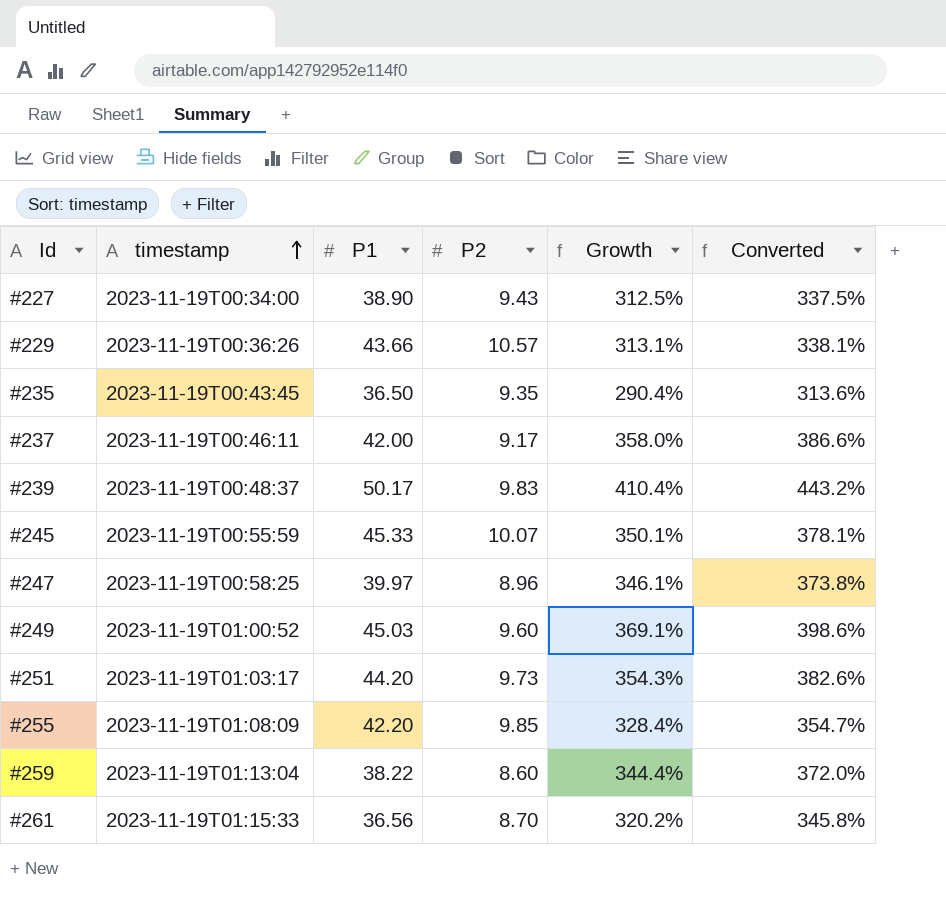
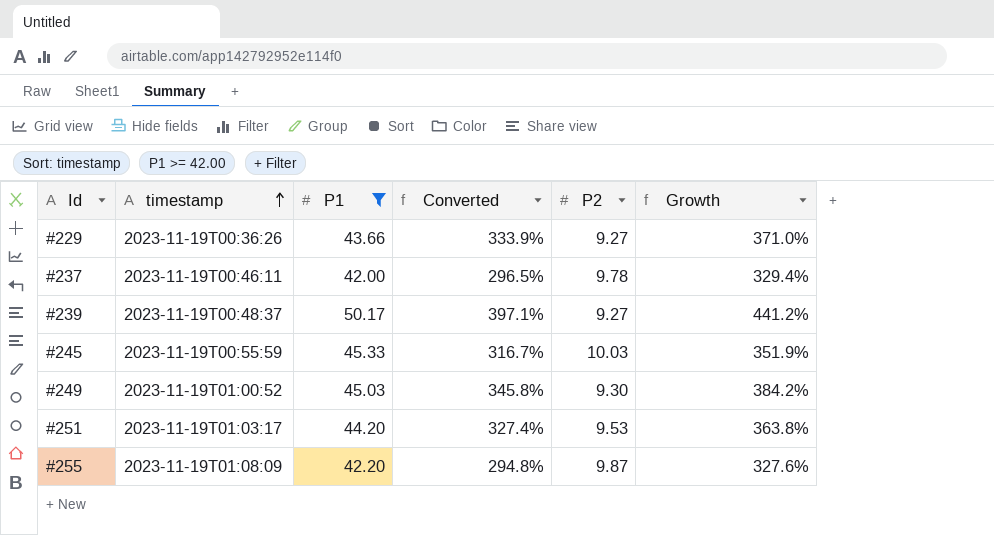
filter: none -> P1 >= 42.00
column Converted | formula: [Growth] * 1.08 -> [Growth] * 0.9
column Converted | position: 6 -> 4
#229 | P2: 10.57 -> 9.27
#229 | Growth: 313.1% -> 371.0%
#237 | P2: 9.17 -> 9.78
#237 | Growth: 358.0% -> 329.4%
#239 | P2: 9.83 -> 9.27
#239 | Growth: 410.4% -> 441.2%
#245 | P2: 10.07 -> 10.03
#245 | Growth: 350.1% -> 351.9%
#249 | P2: 9.60 -> 9.30
#249 | Growth: 369.1% -> 384.2%
#251 | P2: 9.73 -> 9.53
#251 | Growth: 354.3% -> 363.8%
#255 | P2: 9.85 -> 9.87
#255 | Growth: 328.4% -> 327.6%

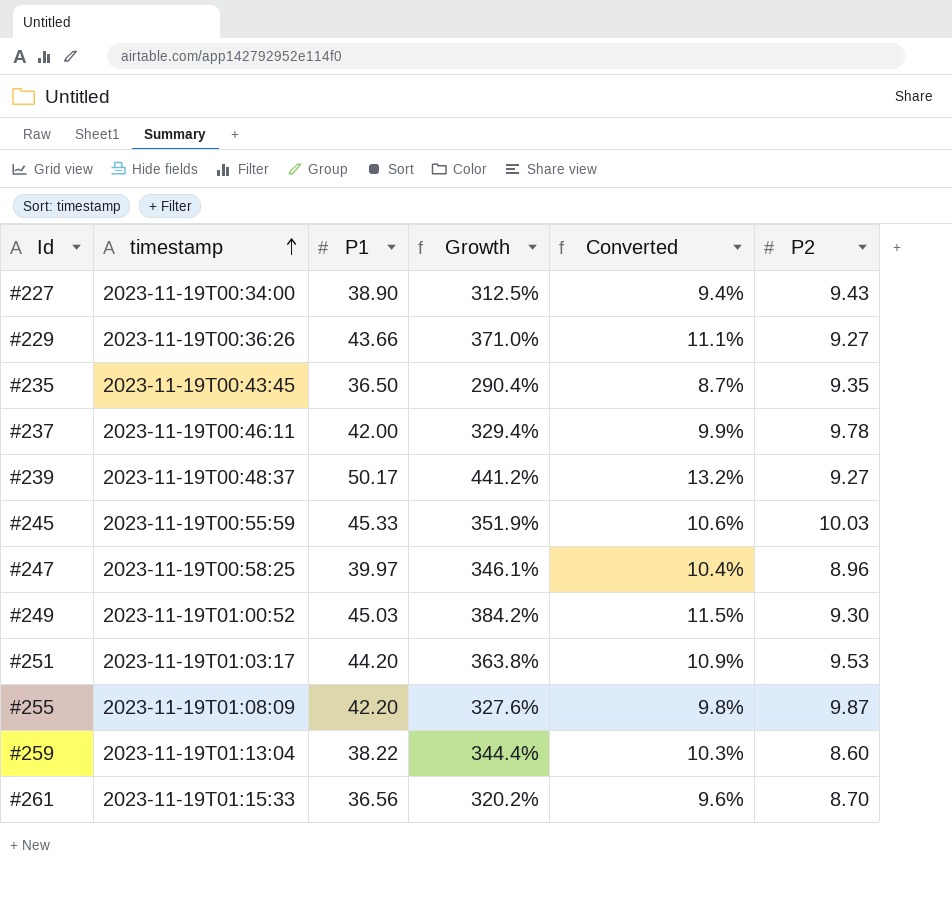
filter: P1 >= 42.00 -> none
column Growth | position: 6 -> 4
column Converted | formula: [Growth] * 0.9 -> [Growth] * 0.03

